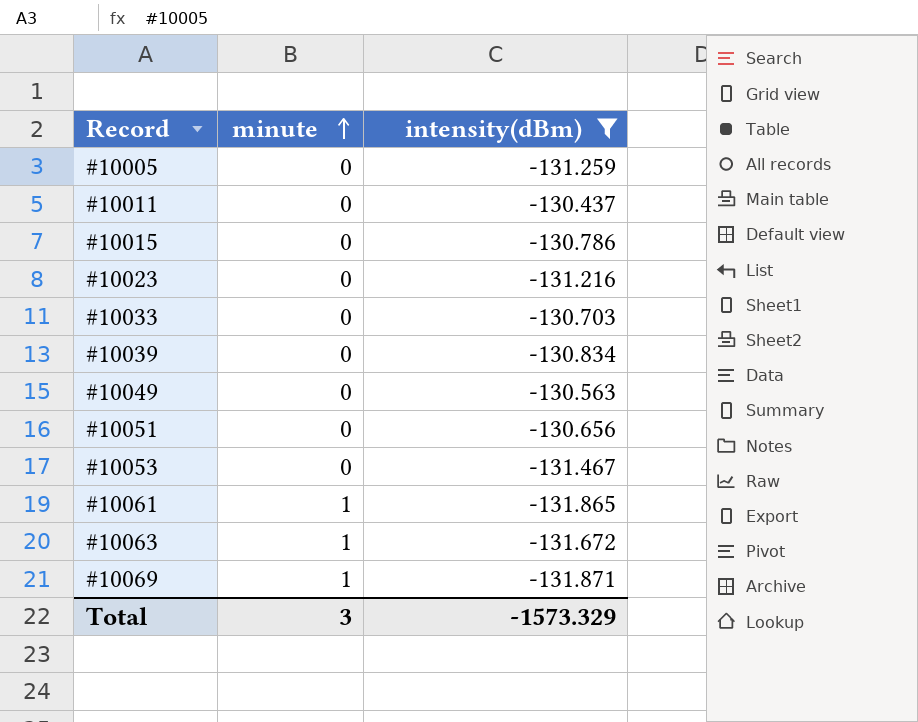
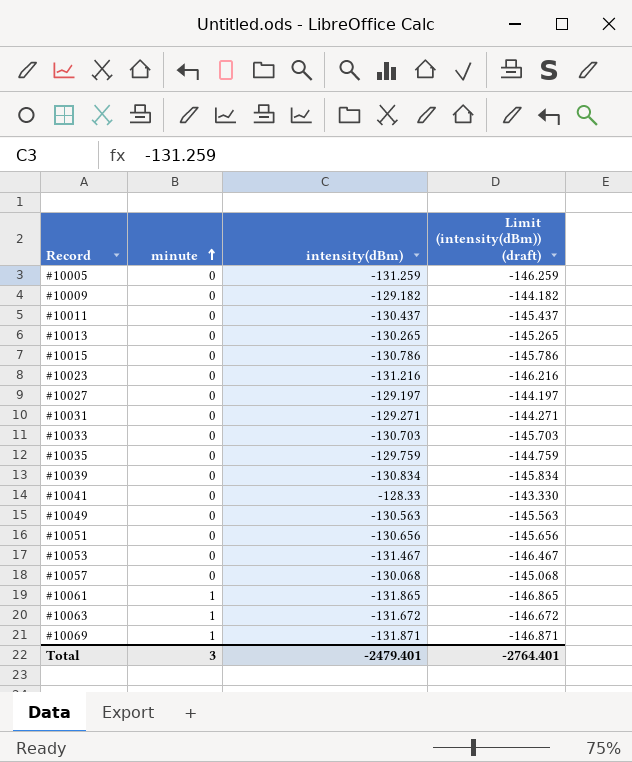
filter: intensity(dBm) <= -130.437 -> none
column Limit (intensity(dBm)) (draft) | formula: none -> [intensity(dBm)] - 15
Total | intensity(dBm): -1573.329 -> -2479.401

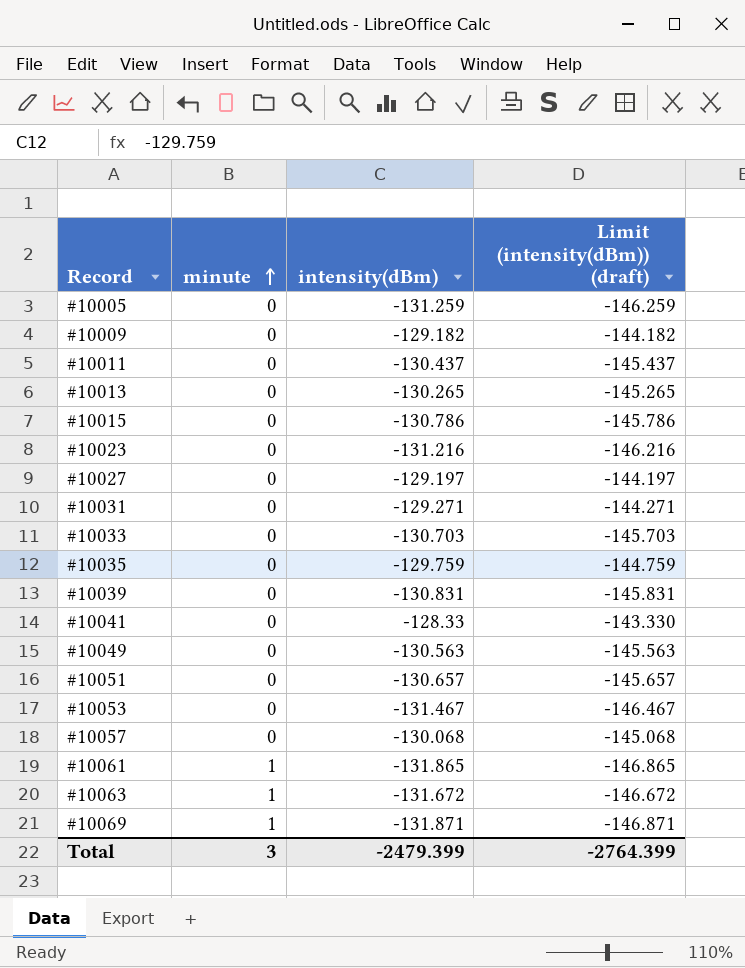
#10039 | intensity(dBm): -130.834 -> -130.831
#10039 | Limit (intensity(dBm)) (draft): -145.834 -> -145.831
#10051 | intensity(dBm): -130.656 -> -130.657
#10051 | Limit (intensity(dBm)) (draft): -145.656 -> -145.657
Total | intensity(dBm): -2479.401 -> -2479.399
Total | Limit (intensity(dBm)) (draft): -2764.401 -> -2764.399

